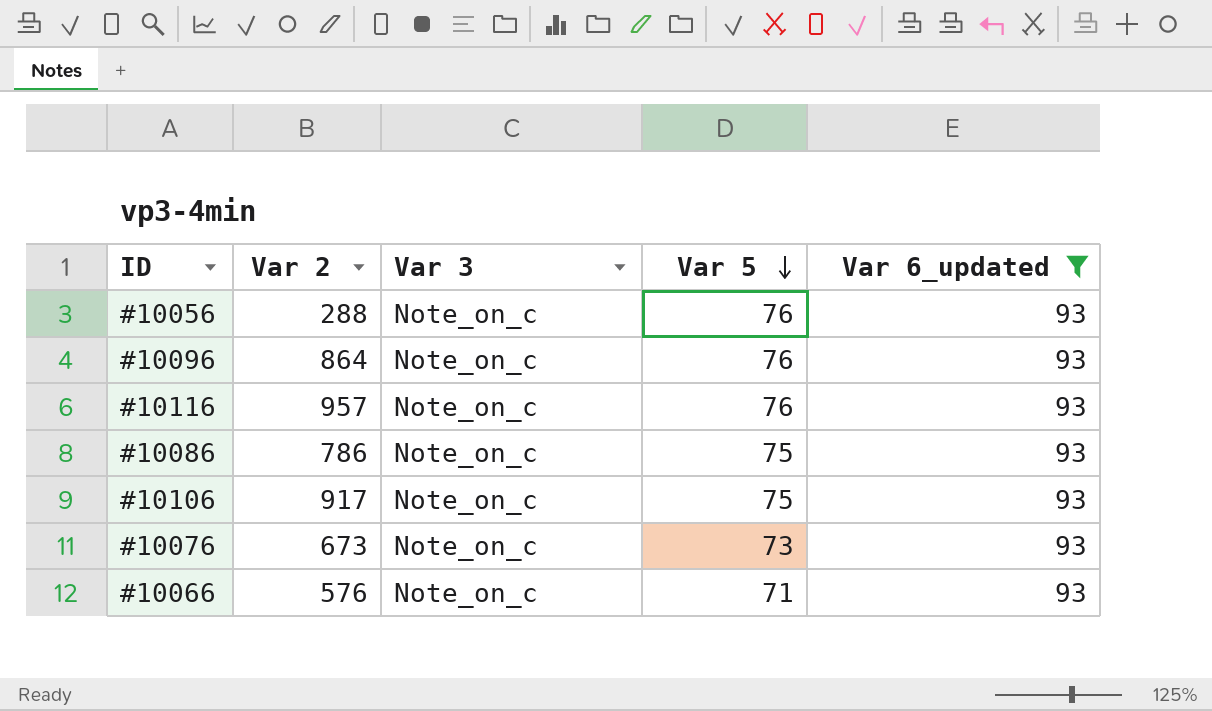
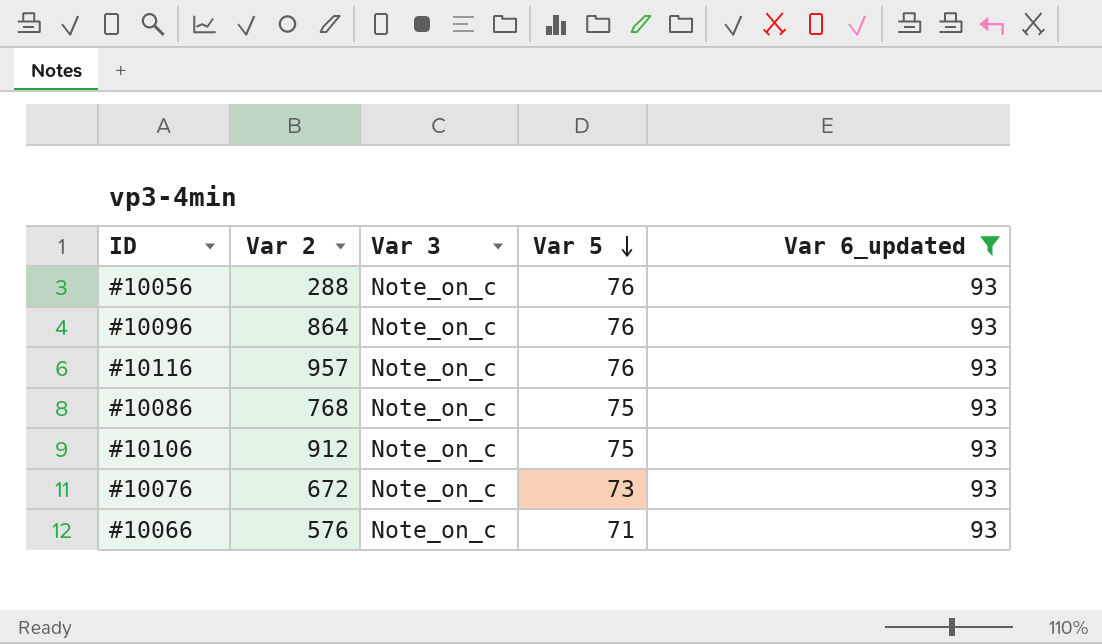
#10086 | Var 2: 786 -> 768
#10106 | Var 2: 917 -> 912
#10076 | Var 2: 673 -> 672

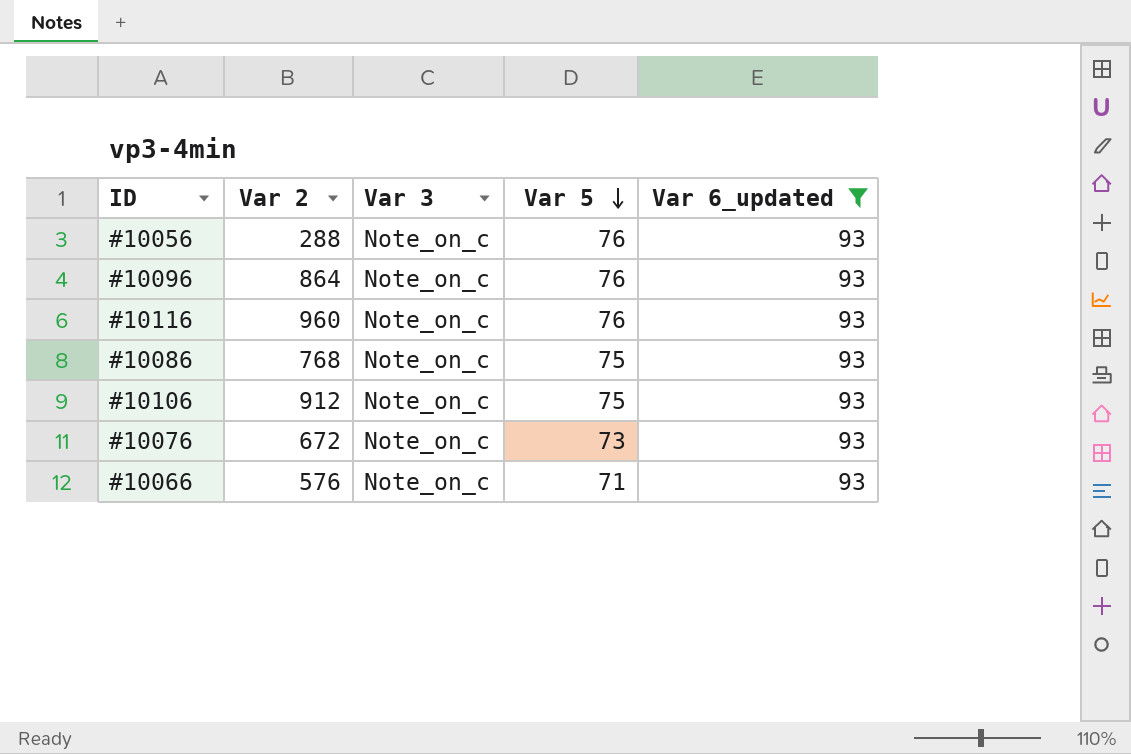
#10116 | Var 2: 957 -> 960

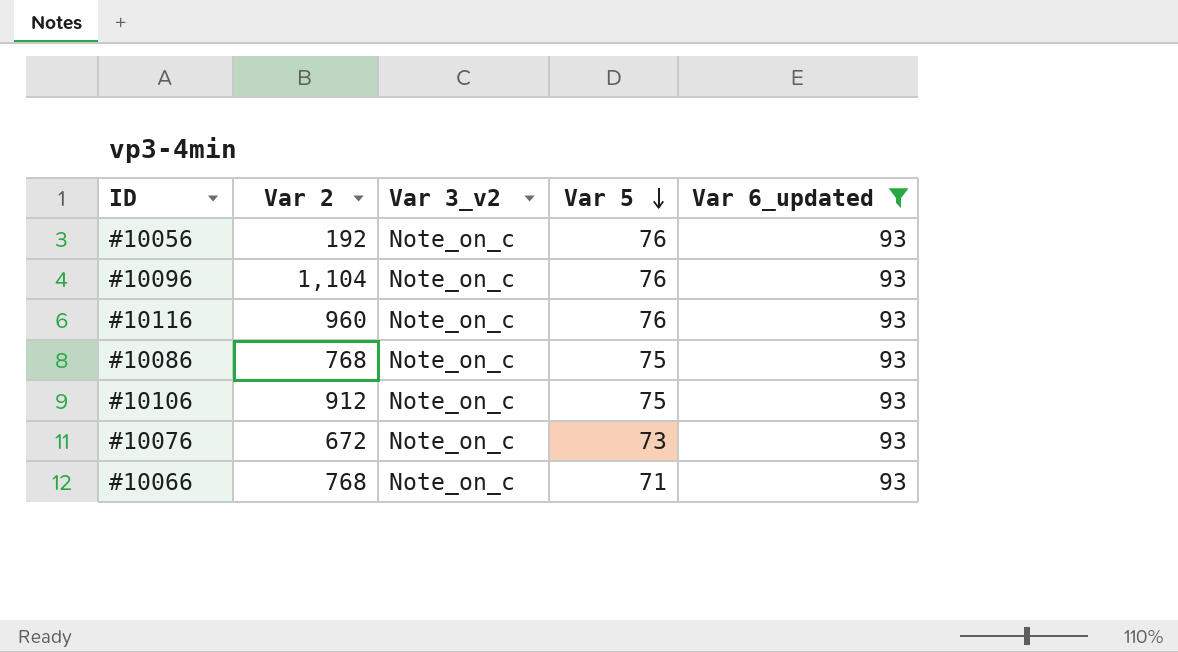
column name: Var 3 -> Var 3_v2
#10056 | Var 2: 288 -> 192
#10096 | Var 2: 864 -> 1,104
#10066 | Var 2: 576 -> 768

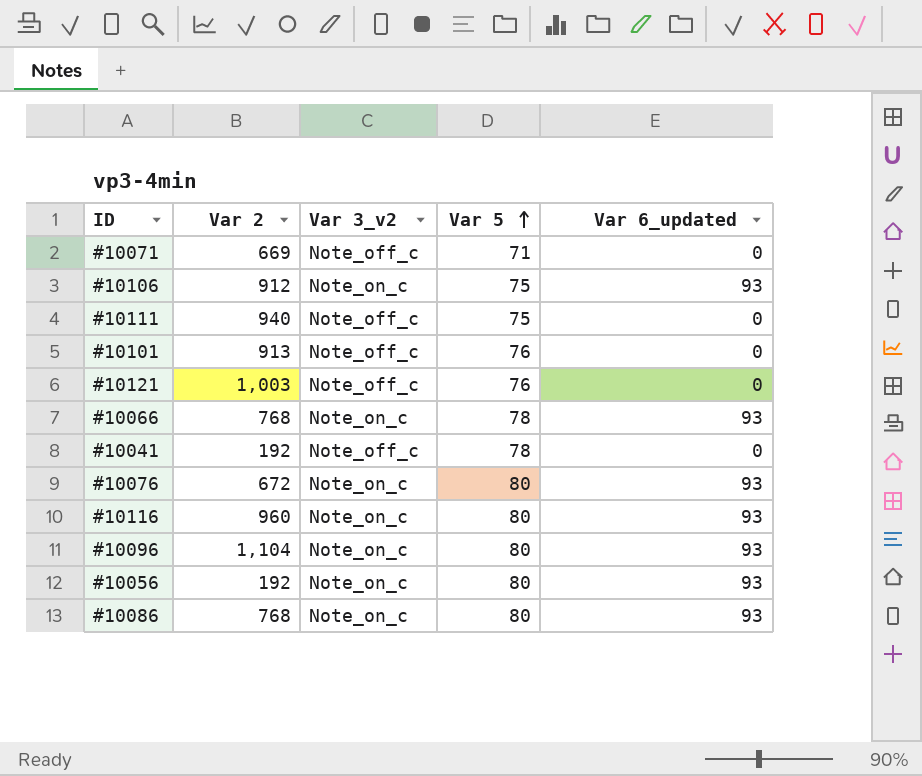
filter: Var 6_updated = 93 -> none
row order: Var 5 descending -> Var 5 ascending
#10066 | Var 5: 71 -> 78
#10076 | Var 5: 73 -> 80
#10116 | Var 5: 76 -> 80
#10096 | Var 5: 76 -> 80
#10056 | Var 5: 76 -> 80
#10086 | Var 5: 75 -> 80

